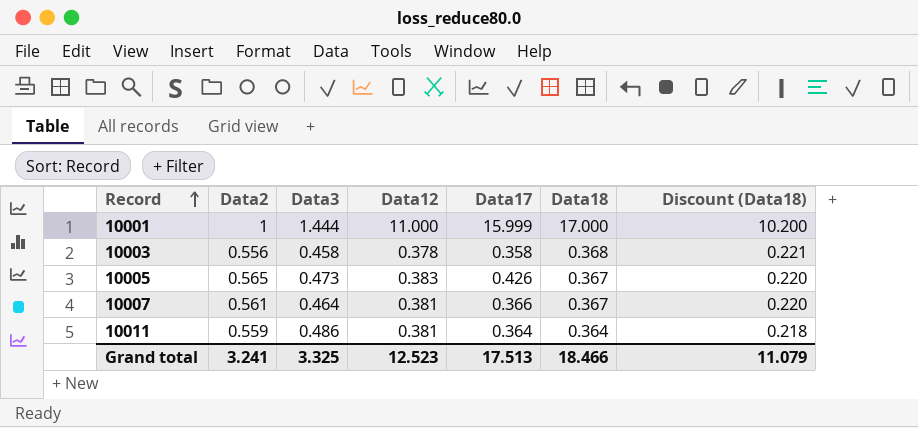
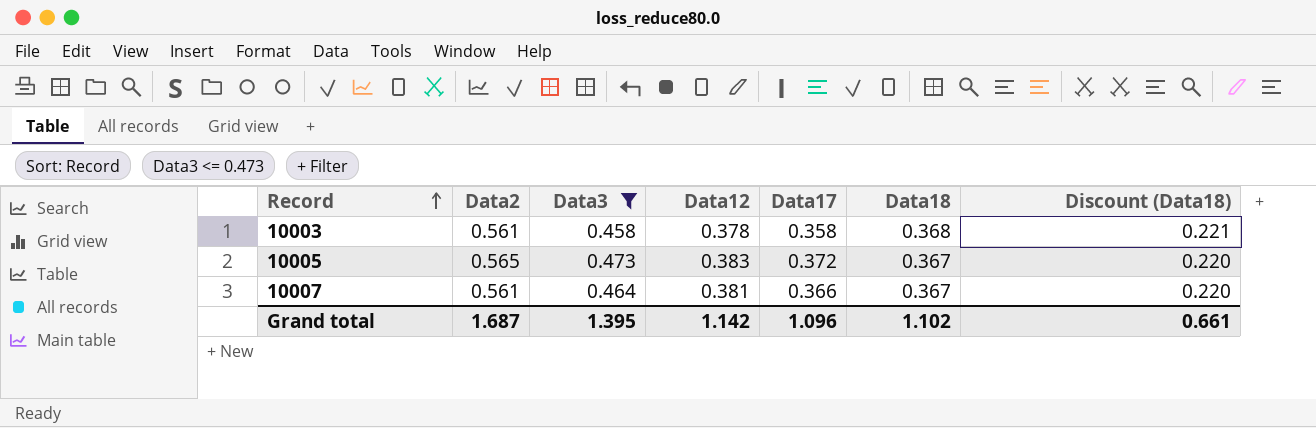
filter: none -> Data3 <= 0.473
10003 | Data2: 0.556 -> 0.561
10005 | Data17: 0.426 -> 0.372
Grand total | Data2: 3.241 -> 1.687
Grand total | Data3: 3.325 -> 1.395
Grand total | Data12: 12.523 -> 1.142
Grand total | Data17: 17.513 -> 1.096
Grand total | Data18: 18.466 -> 1.102
Grand total | Discount (Data18): 11.079 -> 0.661

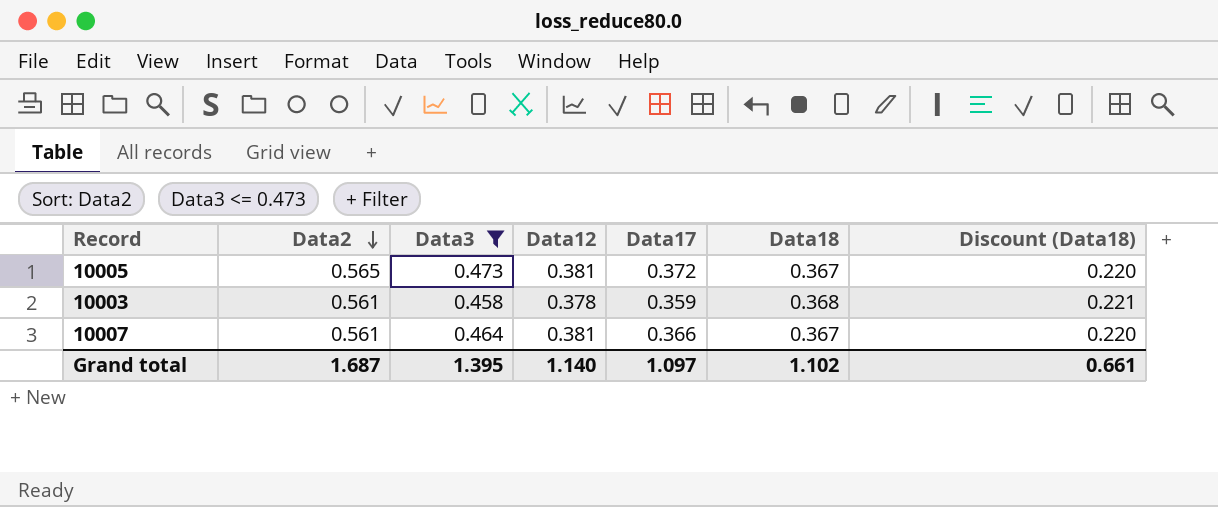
row order: Record ascending -> Data2 descending
10005 | Data12: 0.383 -> 0.381
10003 | Data17: 0.358 -> 0.359
Grand total | Data12: 1.142 -> 1.140
Grand total | Data17: 1.096 -> 1.097

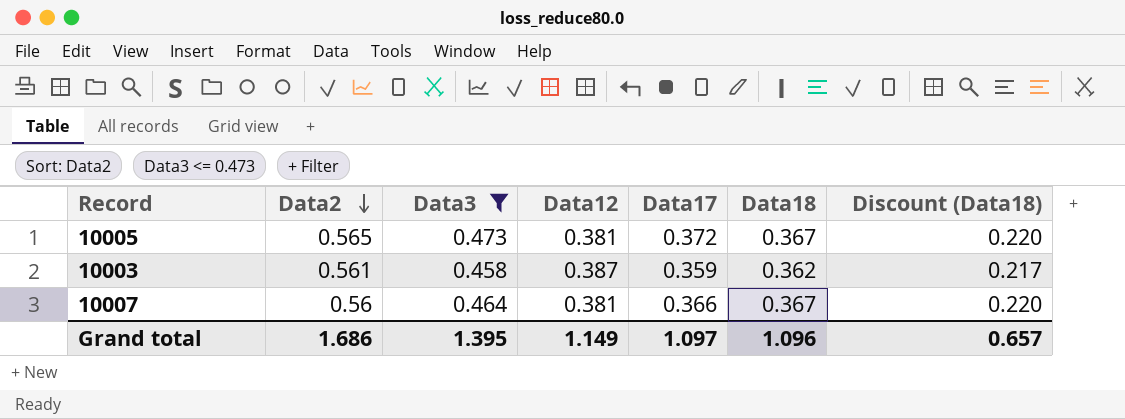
10003 | Data12: 0.378 -> 0.387
10003 | Data18: 0.368 -> 0.362
10003 | Discount (Data18): 0.221 -> 0.217
10007 | Data2: 0.561 -> 0.56
Grand total | Data2: 1.687 -> 1.686
Grand total | Data12: 1.140 -> 1.149
Grand total | Data18: 1.102 -> 1.096
Grand total | Discount (Data18): 0.661 -> 0.657

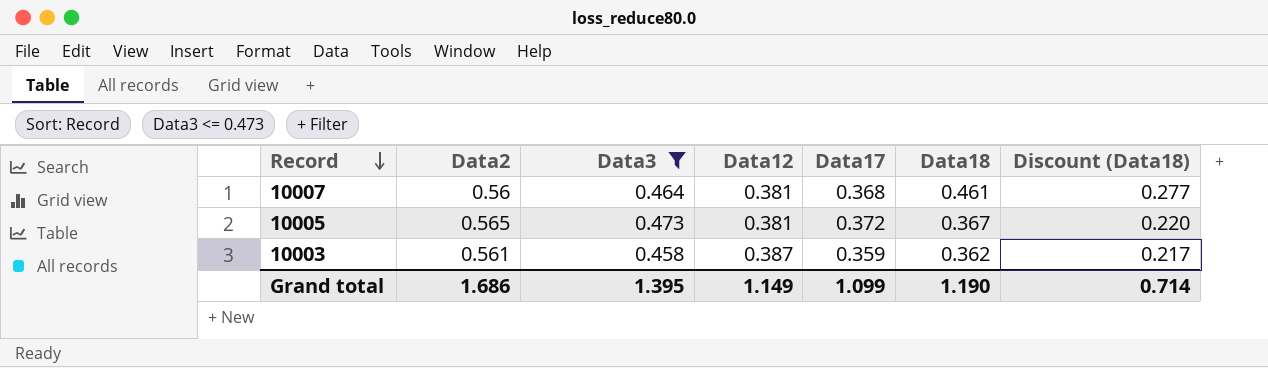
row order: Data2 descending -> Record descending
10007 | Data17: 0.366 -> 0.368
10007 | Data18: 0.367 -> 0.461
10007 | Discount (Data18): 0.220 -> 0.277
Grand total | Data17: 1.097 -> 1.099
Grand total | Data18: 1.096 -> 1.190
Grand total | Discount (Data18): 0.657 -> 0.714

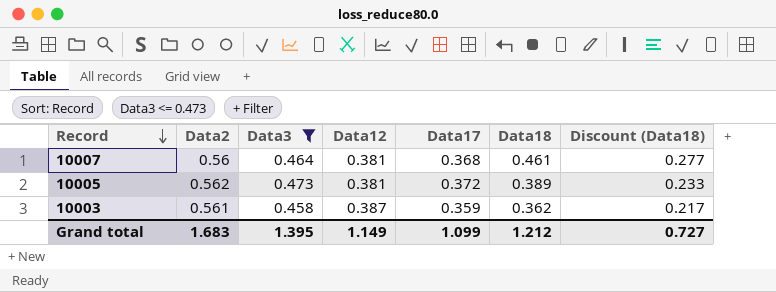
10005 | Data2: 0.565 -> 0.562
10005 | Data18: 0.367 -> 0.389
10005 | Discount (Data18): 0.220 -> 0.233
Grand total | Data2: 1.686 -> 1.683
Grand total | Data18: 1.190 -> 1.212
Grand total | Discount (Data18): 0.714 -> 0.727

